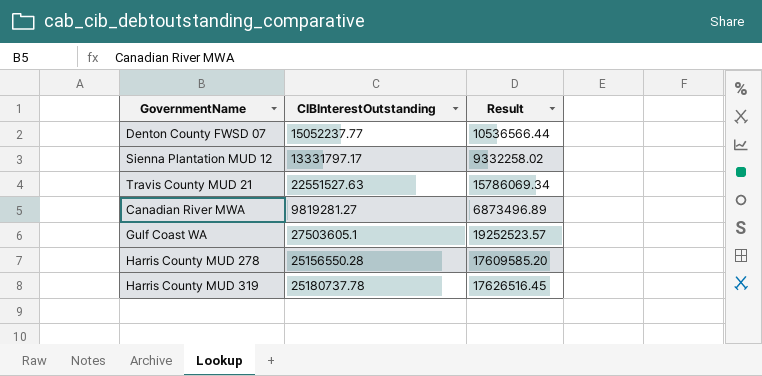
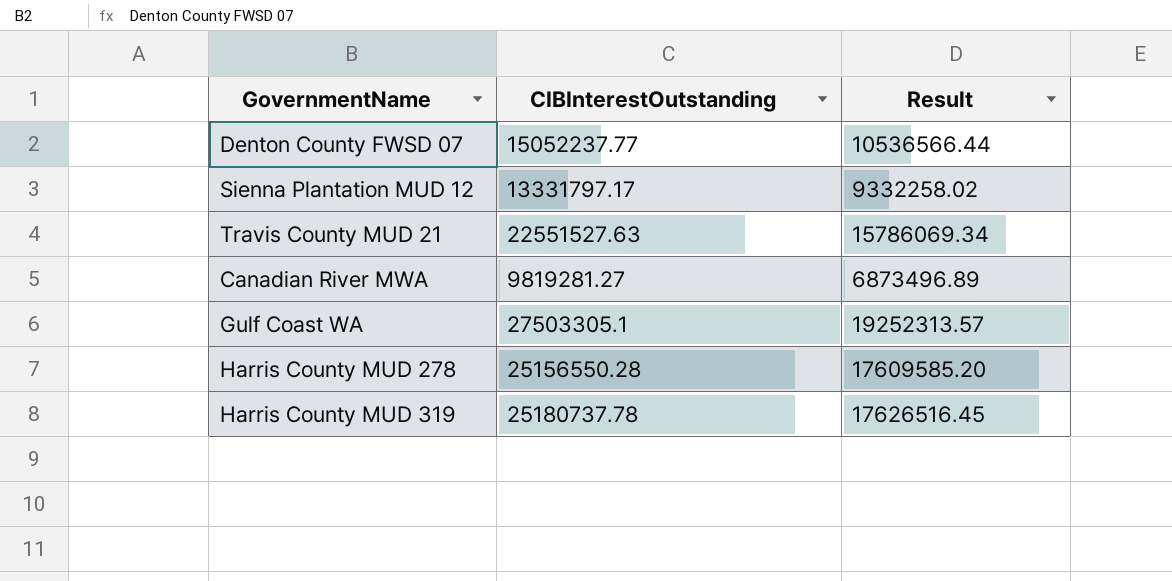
Gulf Coast WA | CIBInterestOutstanding: 27503605.1 -> 27503305.1
Gulf Coast WA | Result: 19252523.57 -> 19252313.57

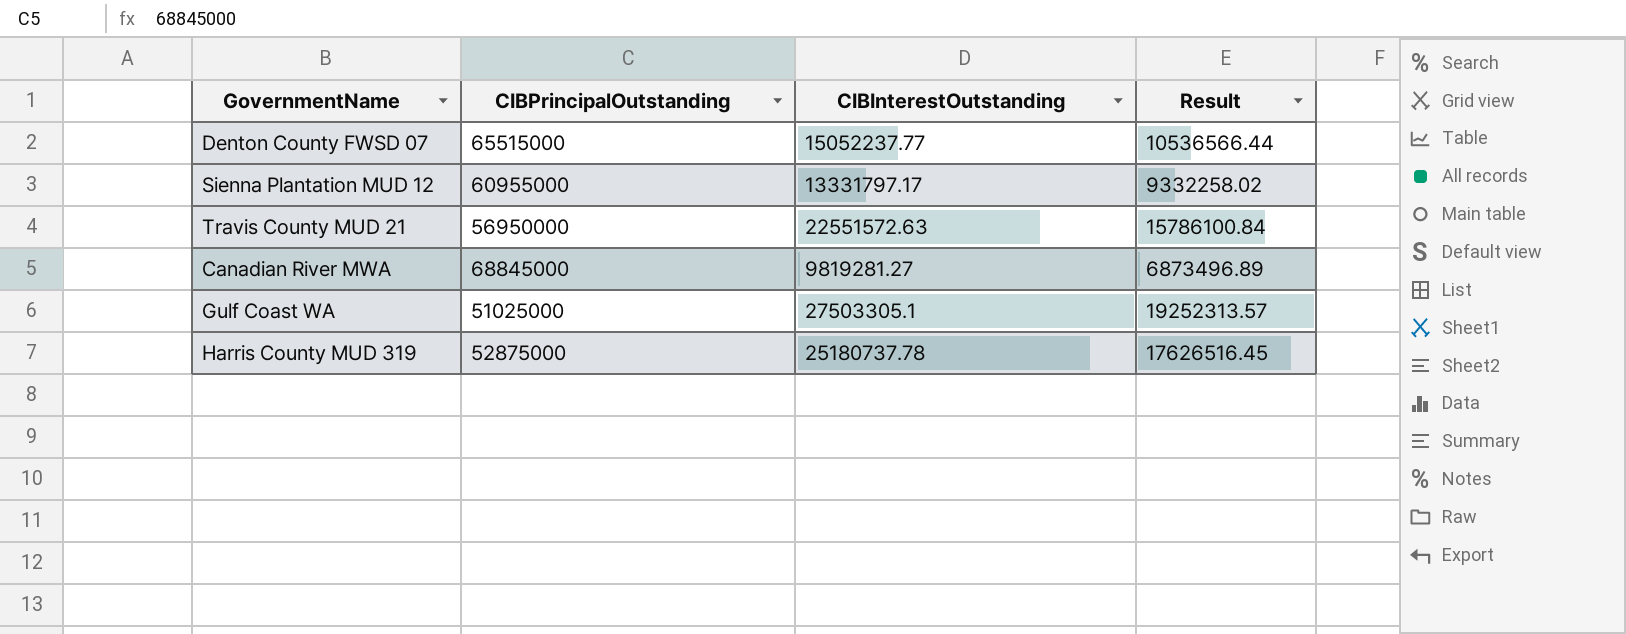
column CIBPrincipalOutstanding | position: none -> 2
row Harris County MUD 278: 25156550.28 | 17609585.20 -> none
Travis County MUD 21 | CIBInterestOutstanding: 22551527.63 -> 22551572.63
Travis County MUD 21 | Result: 15786069.34 -> 15786100.84

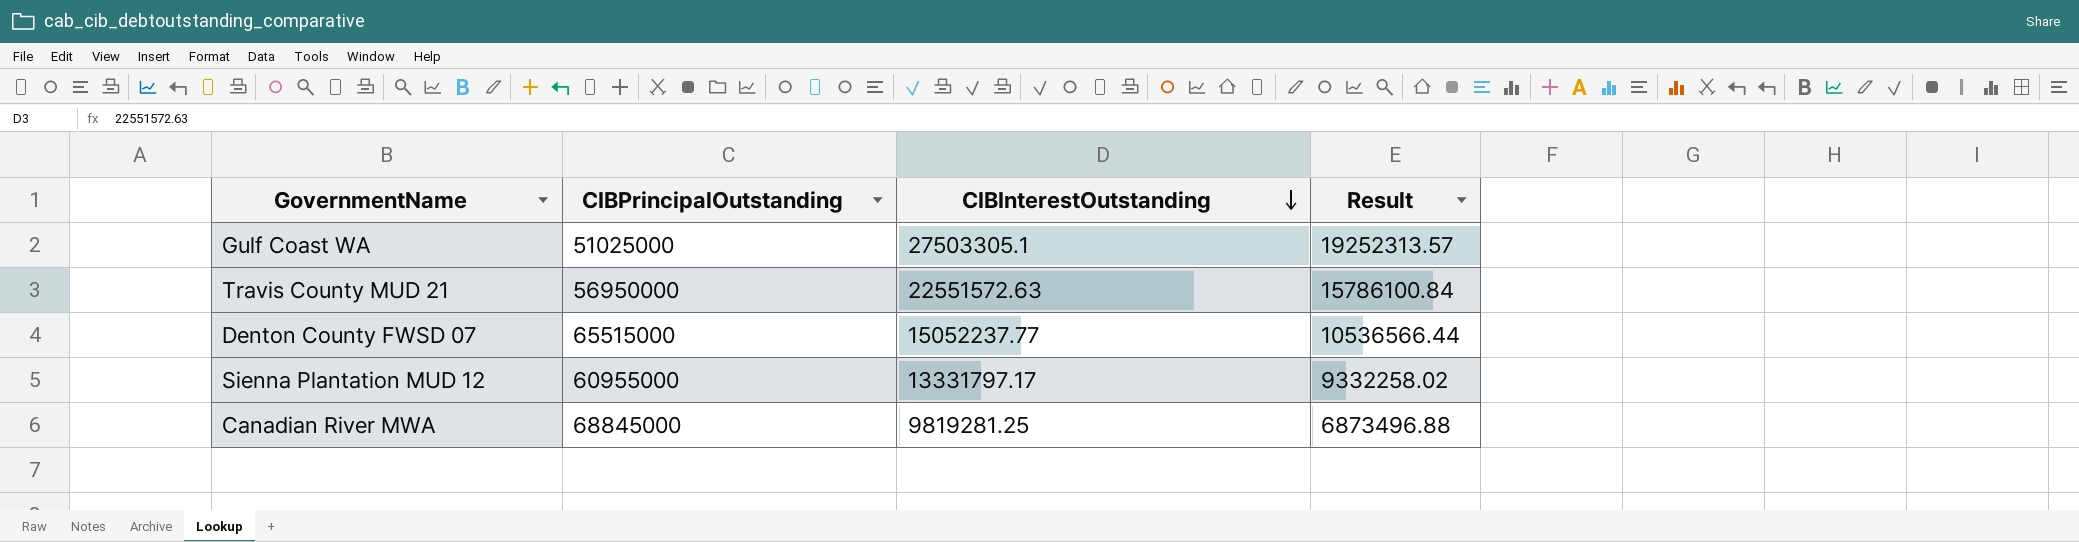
row order: none -> CIBInterestOutstanding descending
row Harris County MUD 319: 52875000 | 25180737.78 | 17626516.45 -> none
Canadian River MWA | CIBInterestOutstanding: 9819281.27 -> 9819281.25
Canadian River MWA | Result: 6873496.89 -> 6873496.88

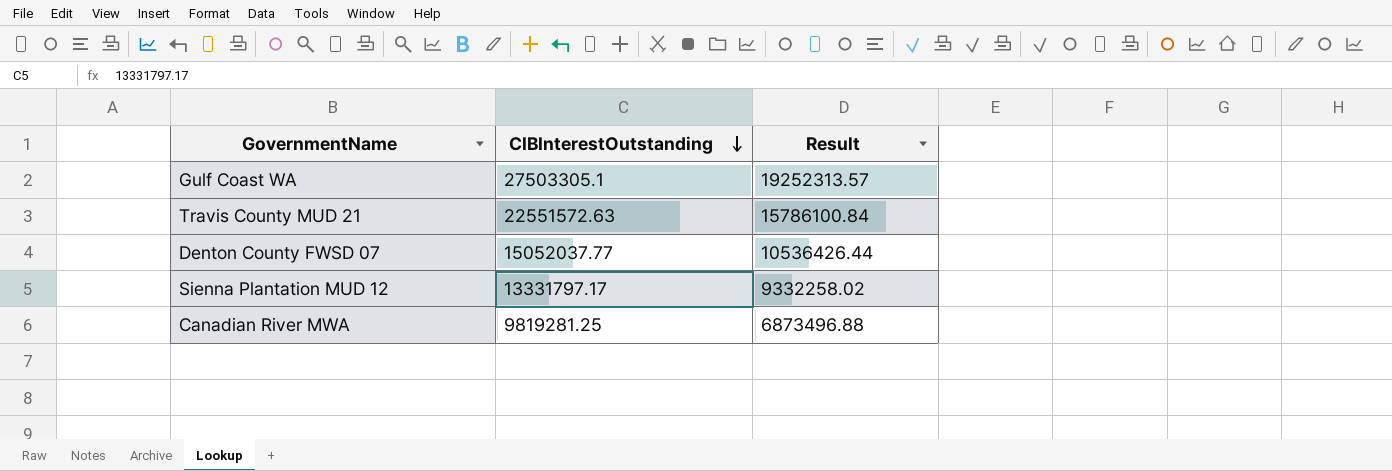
column CIBPrincipalOutstanding | position: 2 -> none
Denton County FWSD 07 | CIBInterestOutstanding: 15052237.77 -> 15052037.77
Denton County FWSD 07 | Result: 10536566.44 -> 10536426.44

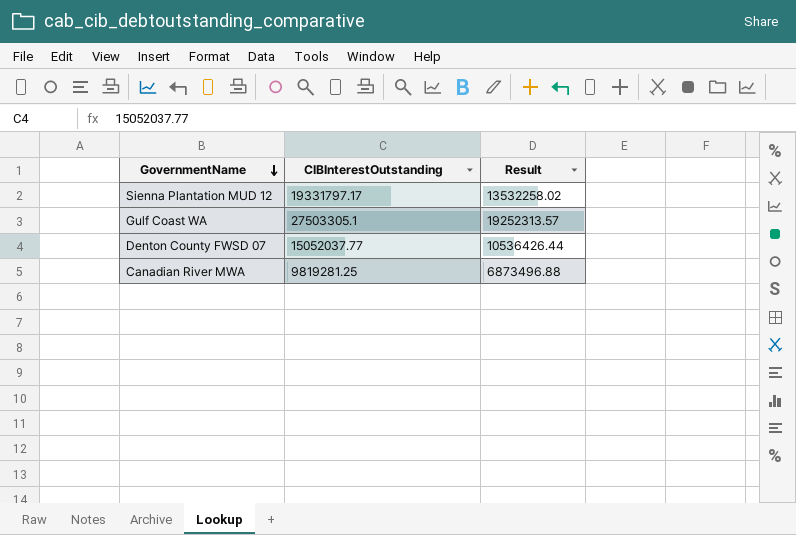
row order: CIBInterestOutstanding descending -> GovernmentName descending
row Travis County MUD 21: 22551572.63 | 15786100.84 -> none
Sienna Plantation MUD 12 | CIBInterestOutstanding: 13331797.17 -> 19331797.17
Sienna Plantation MUD 12 | Result: 9332258.02 -> 13532258.02

